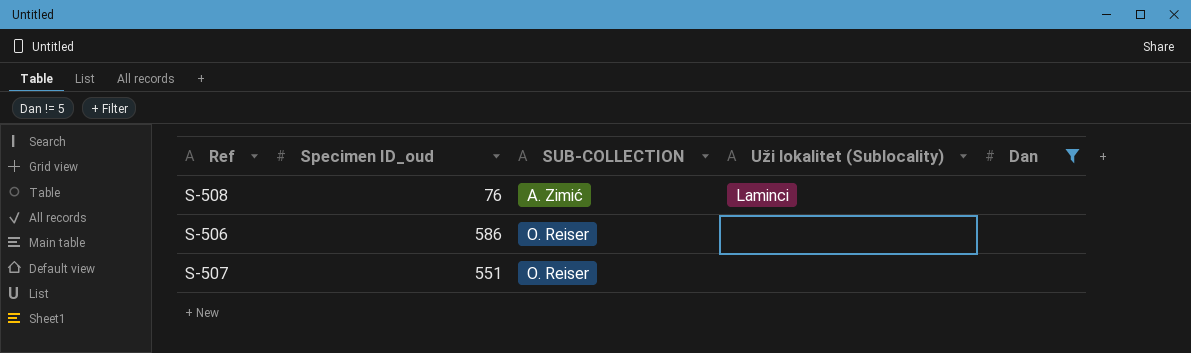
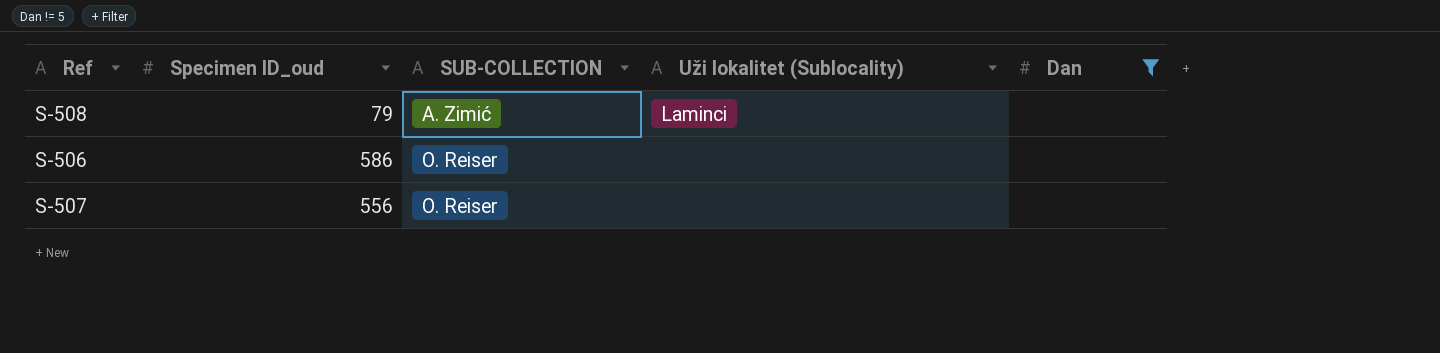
S-508 | Specimen ID_oud: 76 -> 79
S-507 | Specimen ID_oud: 551 -> 556

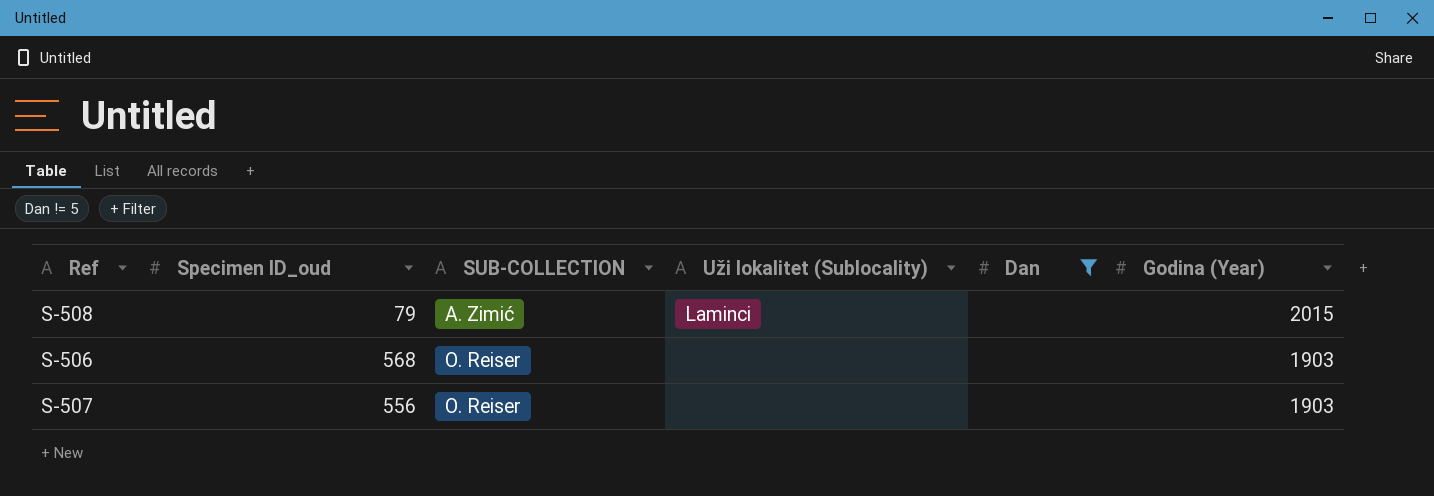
column Godina (Year) | position: none -> 6
S-506 | Specimen ID_oud: 586 -> 568

